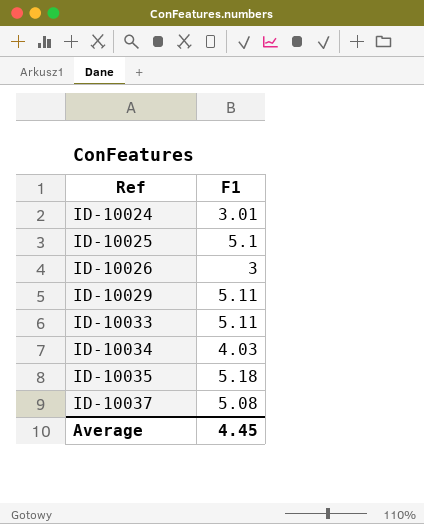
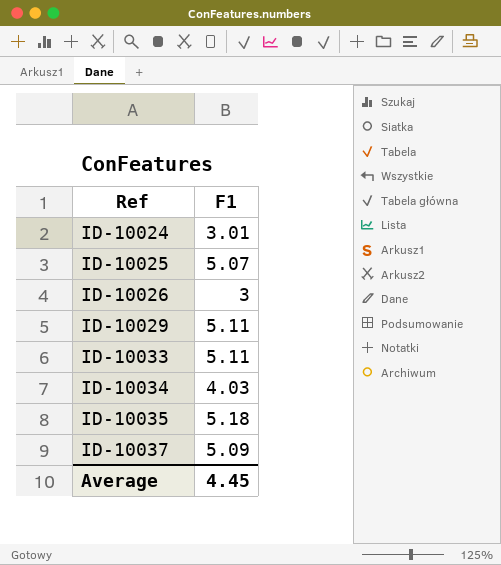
ID-10025 | F1: 5.1 -> 5.07
ID-10037 | F1: 5.08 -> 5.09

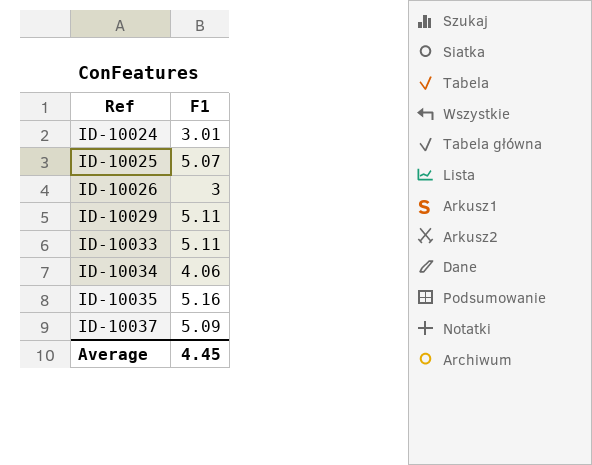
ID-10034 | F1: 4.03 -> 4.06
ID-10035 | F1: 5.18 -> 5.16

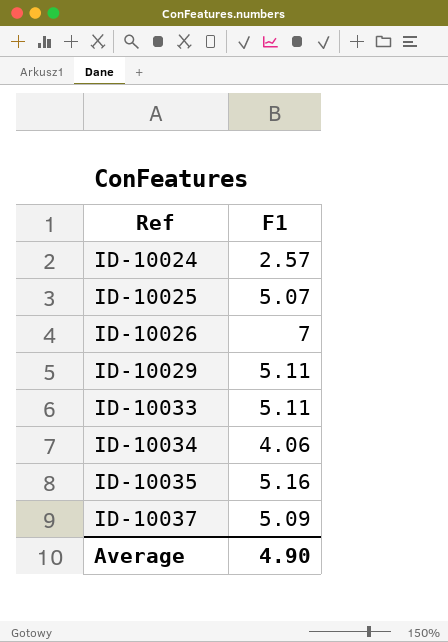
ID-10024 | F1: 3.01 -> 2.57
ID-10026 | F1: 3 -> 7
Average | F1: 4.45 -> 4.90

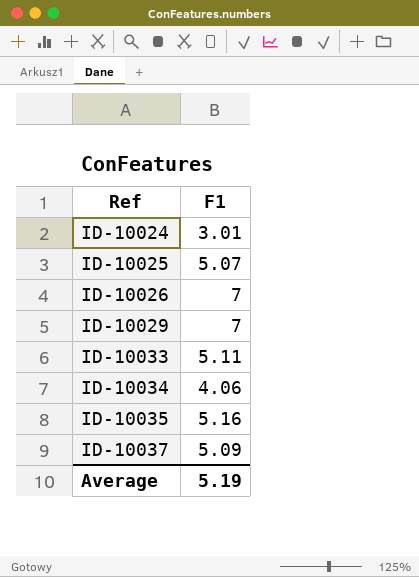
ID-10024 | F1: 2.57 -> 3.01
ID-10029 | F1: 5.11 -> 7
Average | F1: 4.90 -> 5.19

